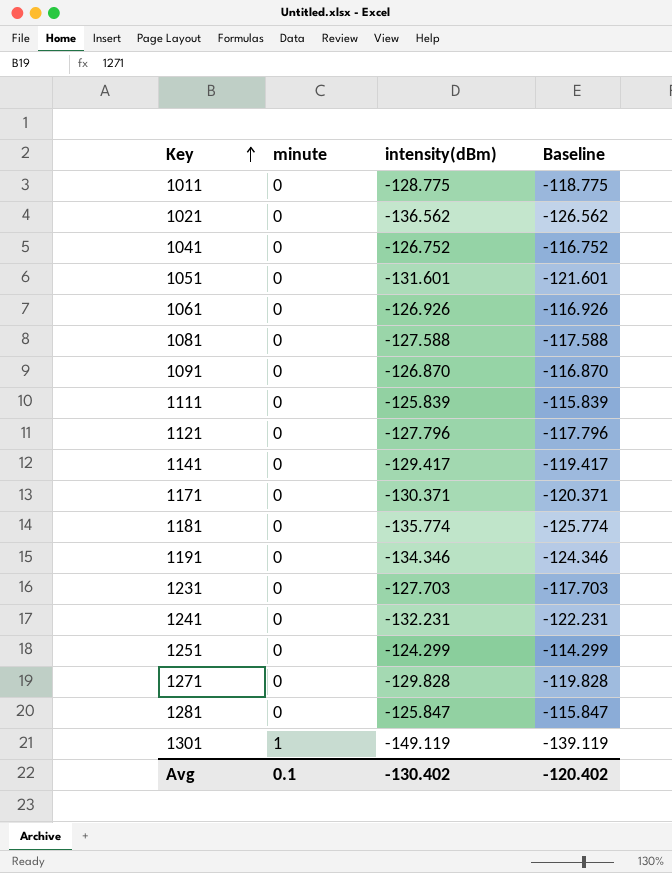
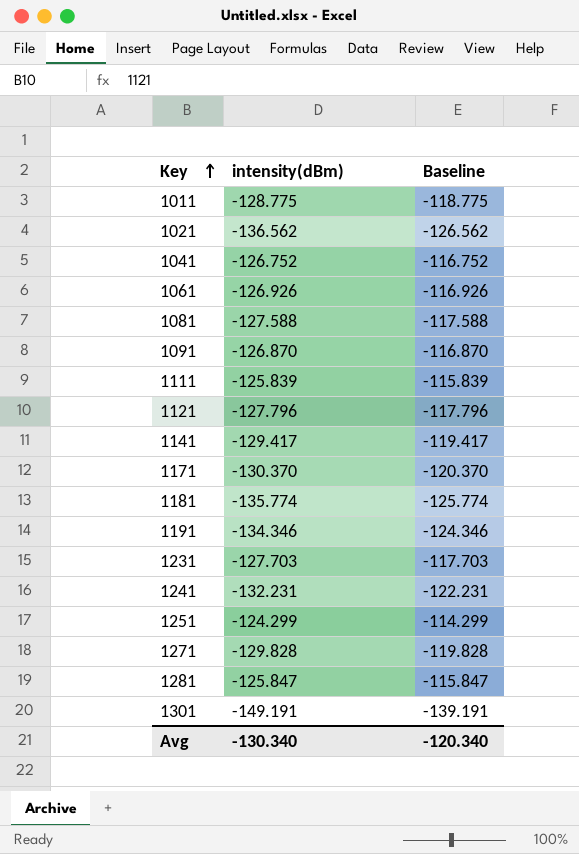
column minute | position: 2 -> none
row 1051: 0 | -131.601 | -121.601 -> none
1171 | intensity(dBm): -130.371 -> -130.370
1171 | Baseline: -120.371 -> -120.370
1301 | intensity(dBm): -149.119 -> -149.191
1301 | Baseline: -139.119 -> -139.191
Avg | intensity(dBm): -130.402 -> -130.340
Avg | Baseline: -120.402 -> -120.340

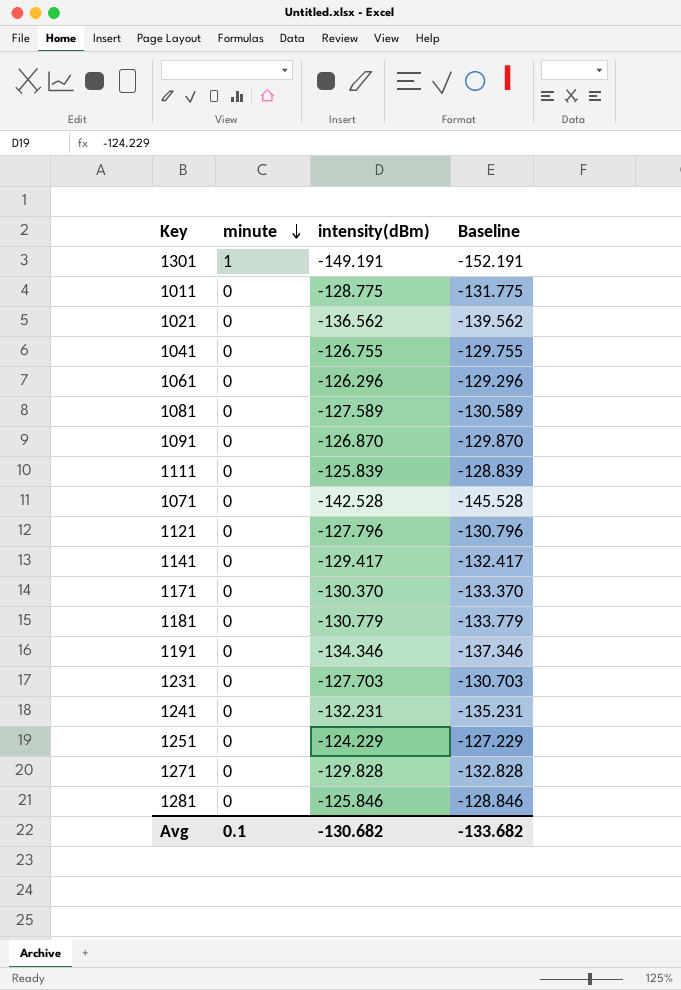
row order: Key ascending -> minute descending
column minute | position: none -> 2
column Baseline | formula: [intensity(dBm)] + 10 -> [intensity(dBm)] - 3
1041 | intensity(dBm): -126.752 -> -126.755
1061 | intensity(dBm): -126.926 -> -126.296
1081 | intensity(dBm): -127.588 -> -127.589
row 1071: none -> 0 | -142.528 | -145.528
1181 | intensity(dBm): -135.774 -> -130.779
1251 | intensity(dBm): -124.299 -> -124.229
1281 | intensity(dBm): -125.847 -> -125.846
Avg | intensity(dBm): -130.340 -> -130.682
Avg | Baseline: -120.340 -> -133.682

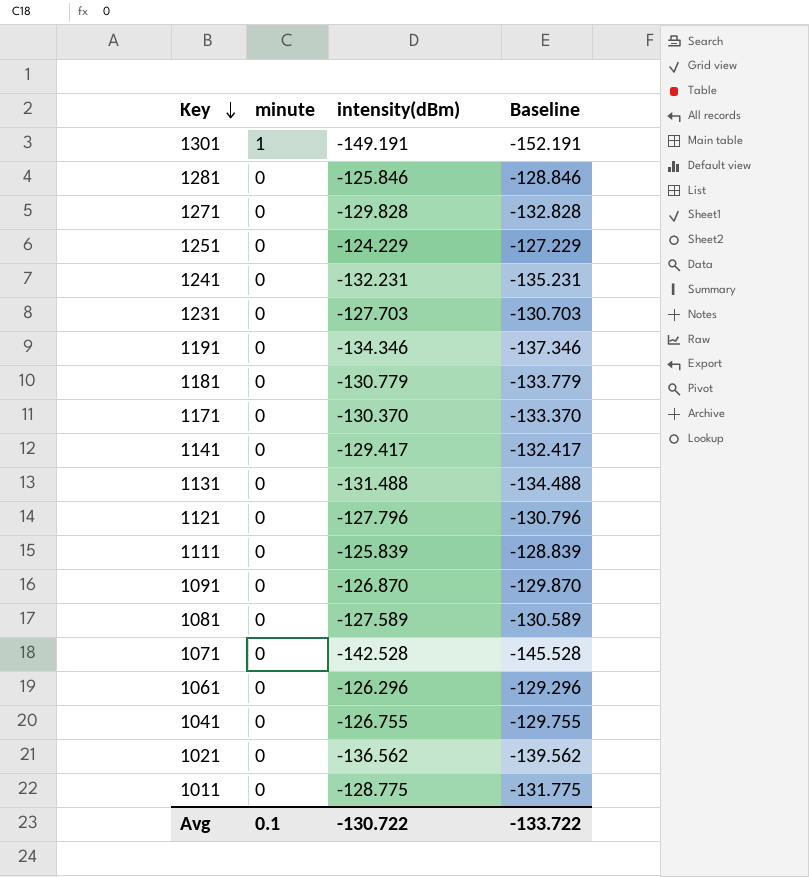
row order: minute descending -> Key descending
row 1131: none -> 0 | -131.488 | -134.488
Avg | intensity(dBm): -130.682 -> -130.722
Avg | Baseline: -133.682 -> -133.722

